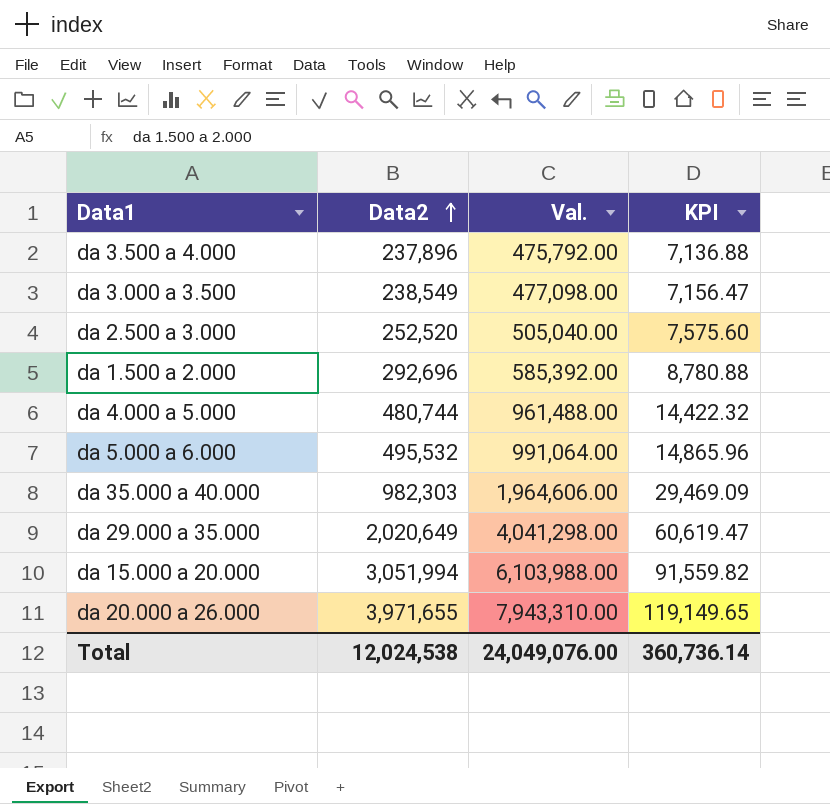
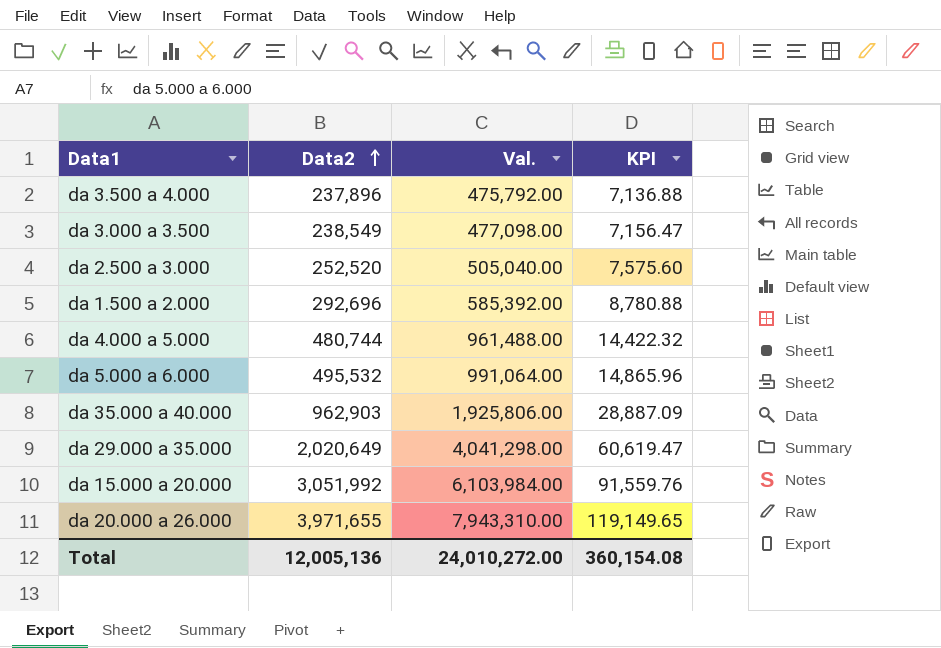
da 35.000 a 40.000 | Data2: 982,303 -> 962,903
da 35.000 a 40.000 | Val.: 1,964,606.00 -> 1,925,806.00
da 35.000 a 40.000 | KPI: 29,469.09 -> 28,887.09
da 15.000 a 20.000 | Data2: 3,051,994 -> 3,051,992
da 15.000 a 20.000 | Val.: 6,103,988.00 -> 6,103,984.00
da 15.000 a 20.000 | KPI: 91,559.82 -> 91,559.76
Total | Data2: 12,024,538 -> 12,005,136
Total | Val.: 24,049,076.00 -> 24,010,272.00
Total | KPI: 360,736.14 -> 360,154.08

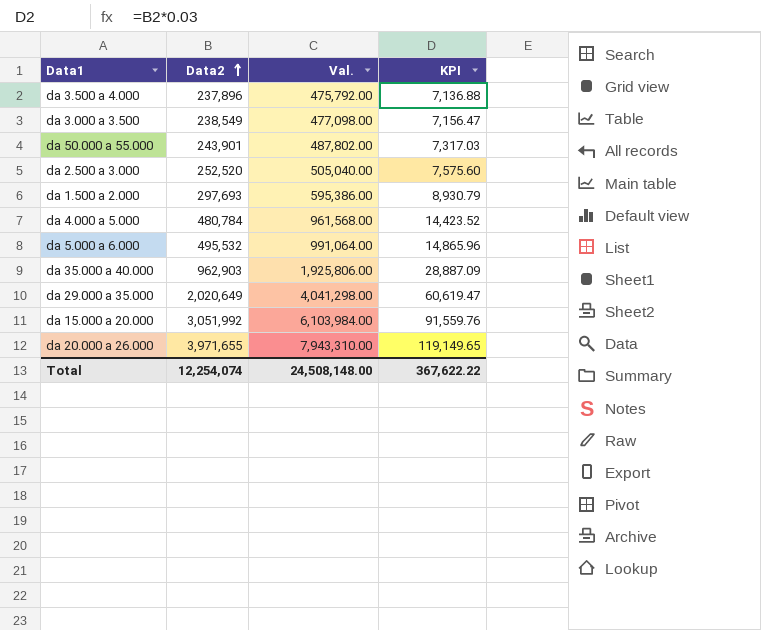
row da 50.000 a 55.000: none -> 243,901 | 487,802.00 | 7,317.03
da 1.500 a 2.000 | Data2: 292,696 -> 297,693
da 1.500 a 2.000 | Val.: 585,392.00 -> 595,386.00
da 1.500 a 2.000 | KPI: 8,780.88 -> 8,930.79
da 4.000 a 5.000 | Data2: 480,744 -> 480,784
da 4.000 a 5.000 | Val.: 961,488.00 -> 961,568.00
da 4.000 a 5.000 | KPI: 14,422.32 -> 14,423.52
Total | Data2: 12,005,136 -> 12,254,074
Total | Val.: 24,010,272.00 -> 24,508,148.00
Total | KPI: 360,154.08 -> 367,622.22

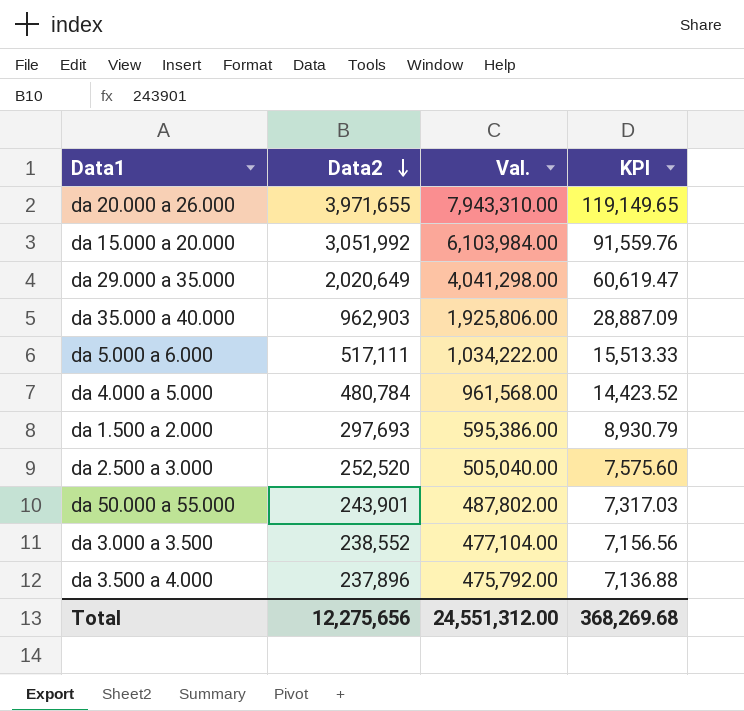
row order: Data2 ascending -> Data2 descending
da 5.000 a 6.000 | Data2: 495,532 -> 517,111
da 5.000 a 6.000 | Val.: 991,064.00 -> 1,034,222.00
da 5.000 a 6.000 | KPI: 14,865.96 -> 15,513.33
da 3.000 a 3.500 | Data2: 238,549 -> 238,552
da 3.000 a 3.500 | Val.: 477,098.00 -> 477,104.00
da 3.000 a 3.500 | KPI: 7,156.47 -> 7,156.56
Total | Data2: 12,254,074 -> 12,275,656
Total | Val.: 24,508,148.00 -> 24,551,312.00
Total | KPI: 367,622.22 -> 368,269.68

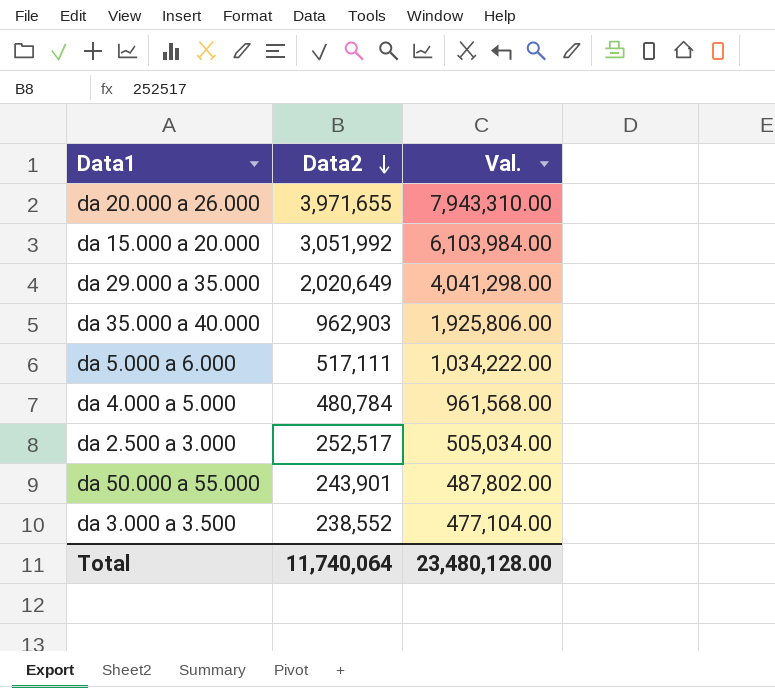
column KPI | formula: [Data2] * 0.03 -> none
row da 1.500 a 2.000: 297,693 | 595,386.00 | 8,930.79 -> none
row da 3.500 a 4.000: 237,896 | 475,792.00 | 7,136.88 -> none
da 2.500 a 3.000 | Data2: 252,520 -> 252,517
da 2.500 a 3.000 | Val.: 505,040.00 -> 505,034.00
Total | Data2: 12,275,656 -> 11,740,064
Total | Val.: 24,551,312.00 -> 23,480,128.00

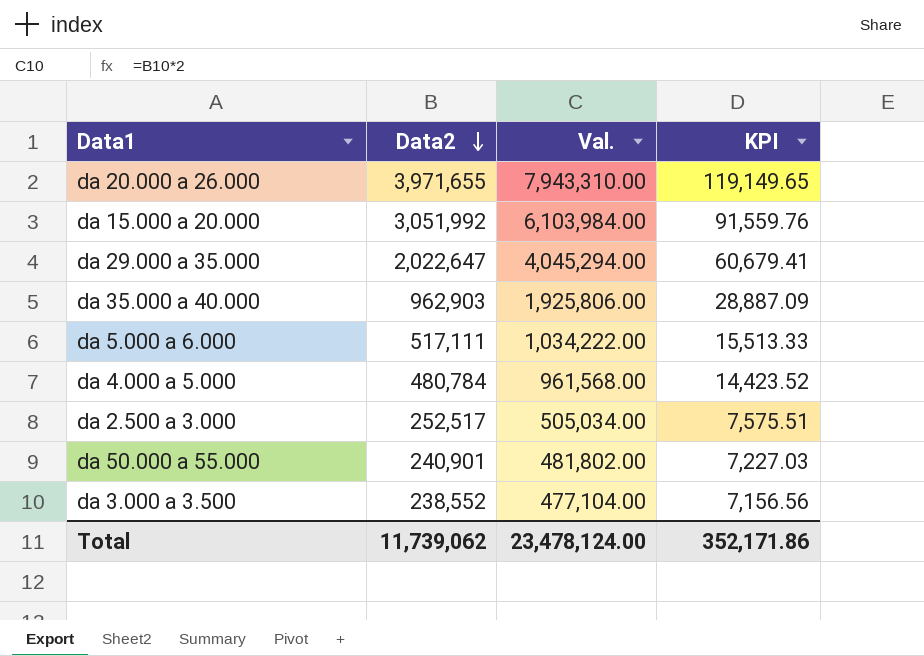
column KPI | formula: none -> [Data2] * 0.03
da 29.000 a 35.000 | Data2: 2,020,649 -> 2,022,647
da 29.000 a 35.000 | Val.: 4,041,298.00 -> 4,045,294.00
da 50.000 a 55.000 | Data2: 243,901 -> 240,901
da 50.000 a 55.000 | Val.: 487,802.00 -> 481,802.00
Total | Data2: 11,740,064 -> 11,739,062
Total | Val.: 23,480,128.00 -> 23,478,124.00

